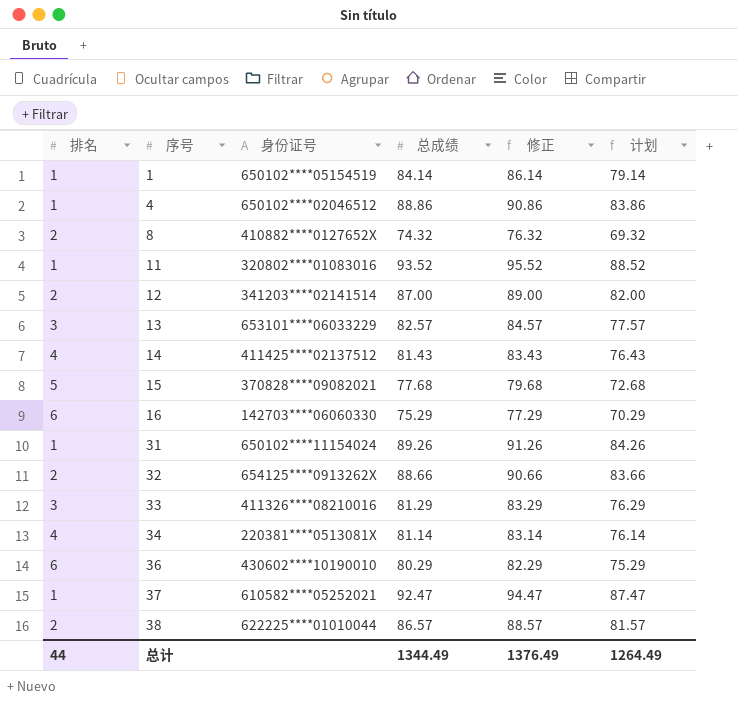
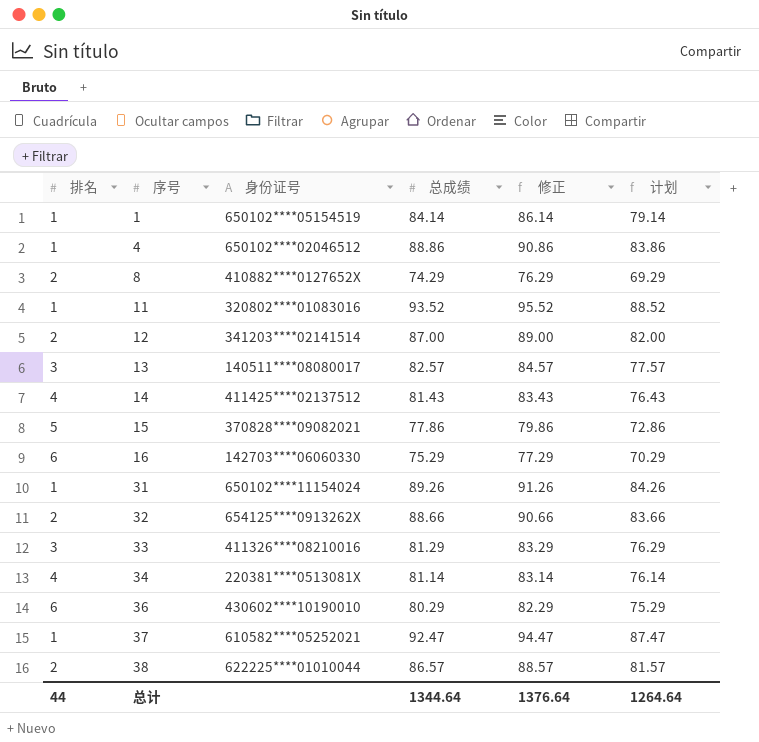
8 | 总成绩: 74.32 -> 74.29
8 | 修正: 76.32 -> 76.29
8 | 计划: 69.32 -> 69.29
13 | 身份证号: 653101****06033229 -> 140511****08080017
15 | 总成绩: 77.68 -> 77.86
15 | 修正: 79.68 -> 79.86
15 | 计划: 72.68 -> 72.86
总计 | 总成绩: 1344.49 -> 1344.64
总计 | 修正: 1376.49 -> 1376.64
总计 | 计划: 1264.49 -> 1264.64

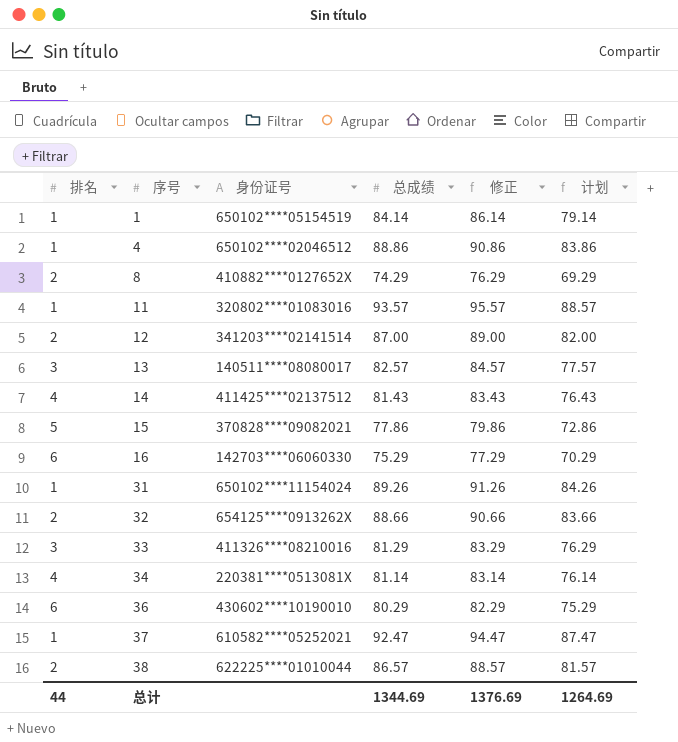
11 | 总成绩: 93.52 -> 93.57
11 | 修正: 95.52 -> 95.57
11 | 计划: 88.52 -> 88.57
总计 | 总成绩: 1344.64 -> 1344.69
总计 | 修正: 1376.64 -> 1376.69
总计 | 计划: 1264.64 -> 1264.69

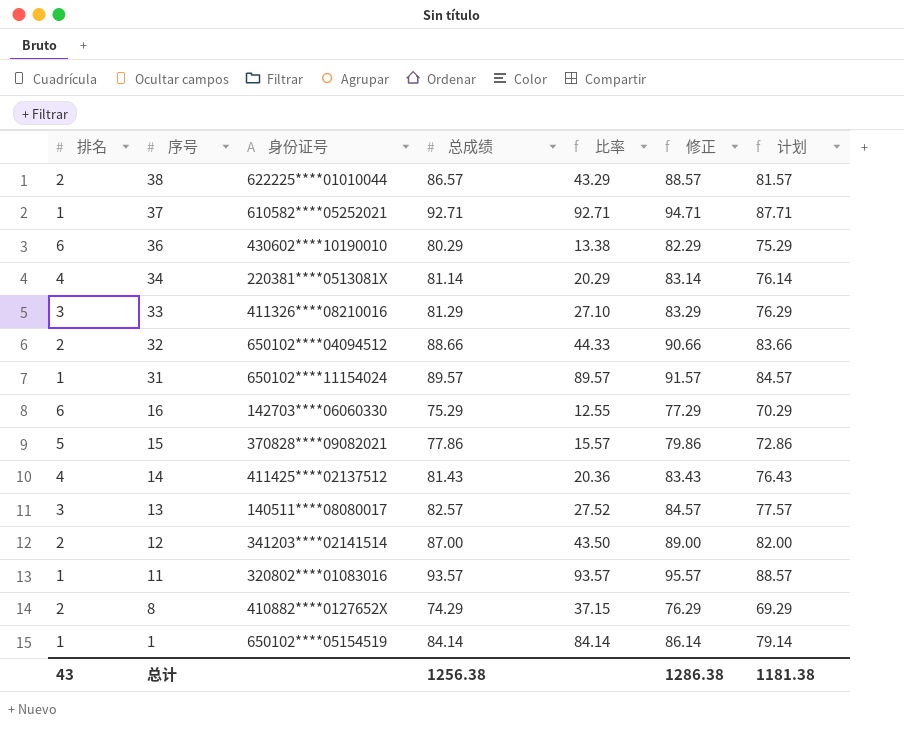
row order: 序号 ascending -> 序号 descending
column 比率 | formula: none -> [总成绩] / [排名]
row 4: 1 | 650102****02046512 | 88.86 | 90.86 | 83.86 -> none
37 | 总成绩: 92.47 -> 92.71
37 | 修正: 94.47 -> 94.71
37 | 计划: 87.47 -> 87.71
32 | 身份证号: 654125****0913262X -> 650102****04094512
31 | 总成绩: 89.26 -> 89.57
31 | 修正: 91.26 -> 91.57
31 | 计划: 84.26 -> 84.57
总计 | 排名: 44 -> 43
总计 | 总成绩: 1344.69 -> 1256.38
总计 | 修正: 1376.69 -> 1286.38
总计 | 计划: 1264.69 -> 1181.38

